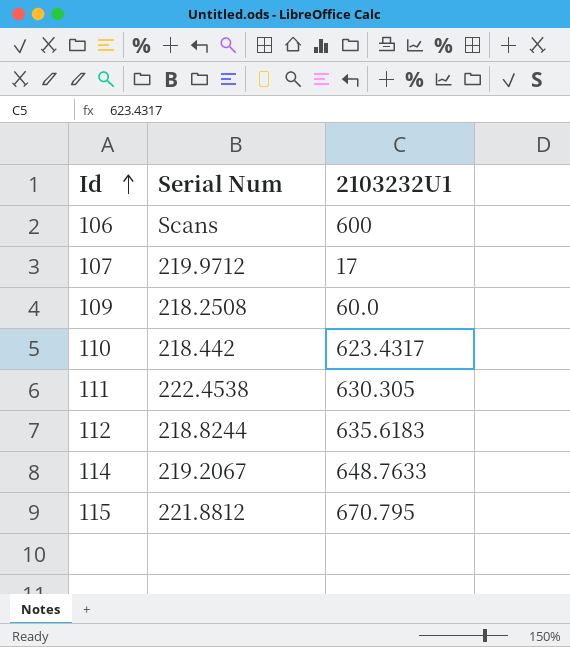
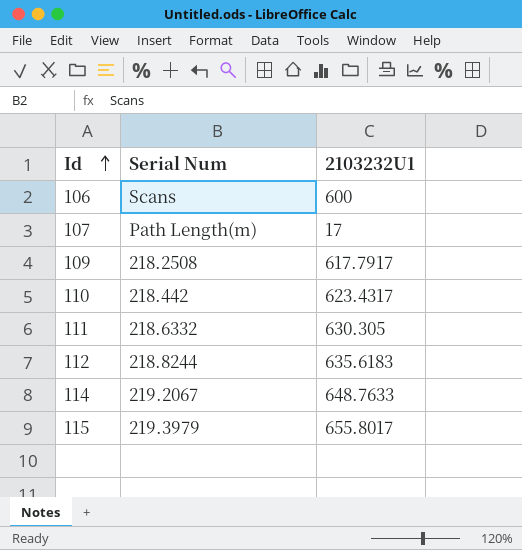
107 | Serial Num: 219.9712 -> Path Length(m)
109 | 2103232U1: 60.0 -> 617.7917
111 | Serial Num: 222.4538 -> 218.6332
115 | Serial Num: 221.8812 -> 219.3979
115 | 2103232U1: 670.795 -> 655.8017

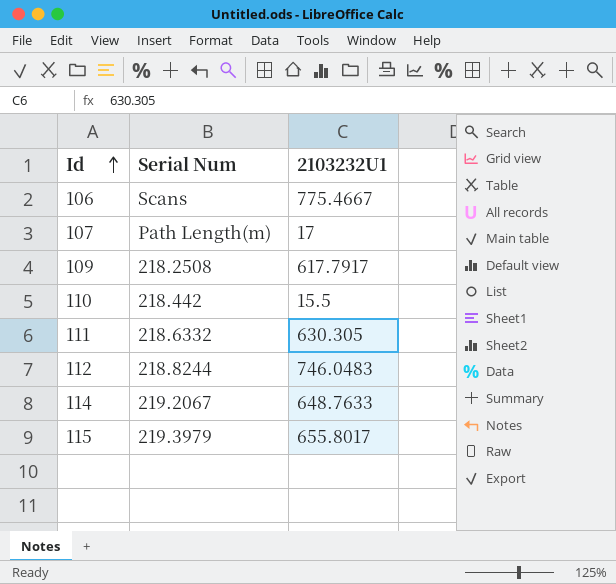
106 | 2103232U1: 600 -> 775.4667
110 | 2103232U1: 623.4317 -> 15.5
112 | 2103232U1: 635.6183 -> 746.0483

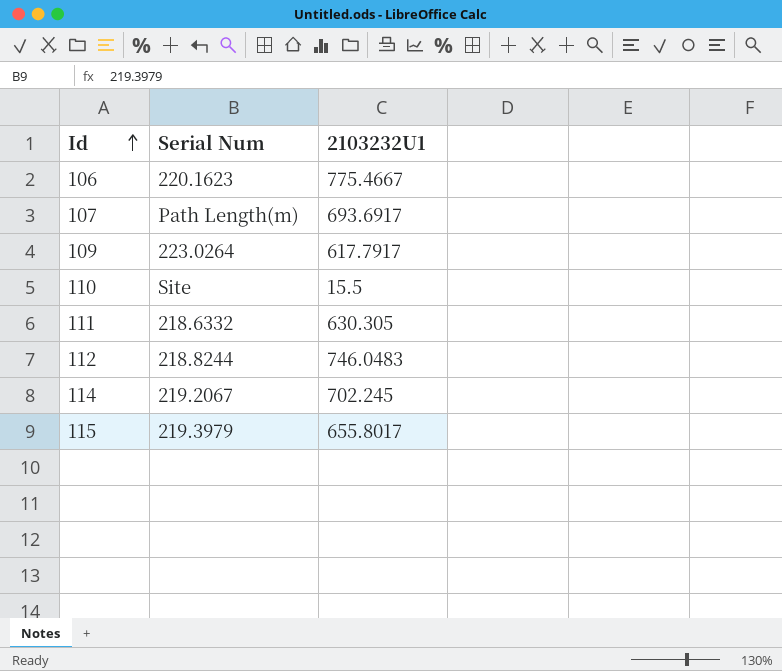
106 | Serial Num: Scans -> 220.1623
107 | 2103232U1: 17 -> 693.6917
109 | Serial Num: 218.2508 -> 223.0264
110 | Serial Num: 218.442 -> Site
114 | 2103232U1: 648.7633 -> 702.245

